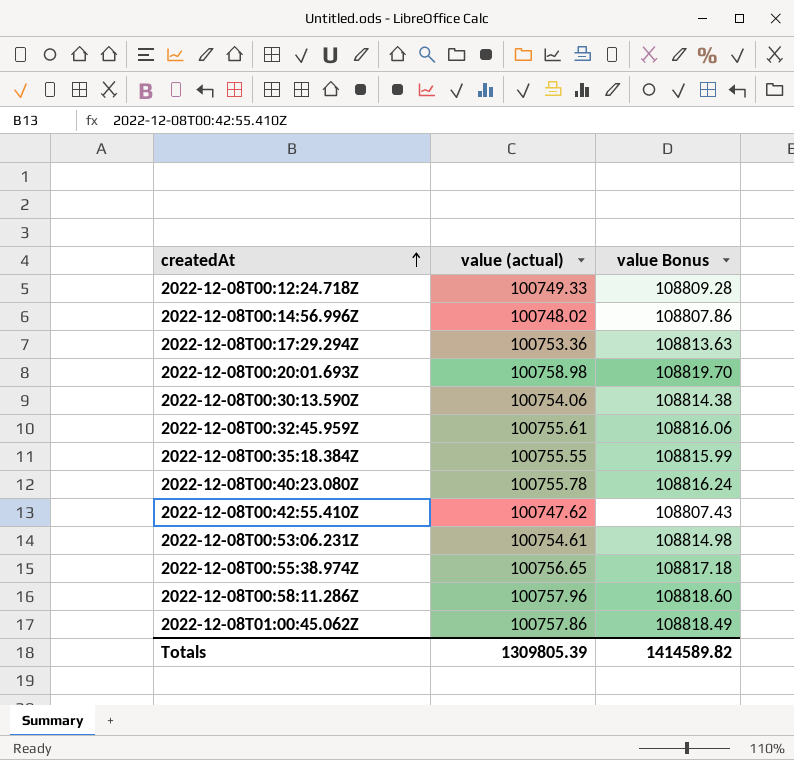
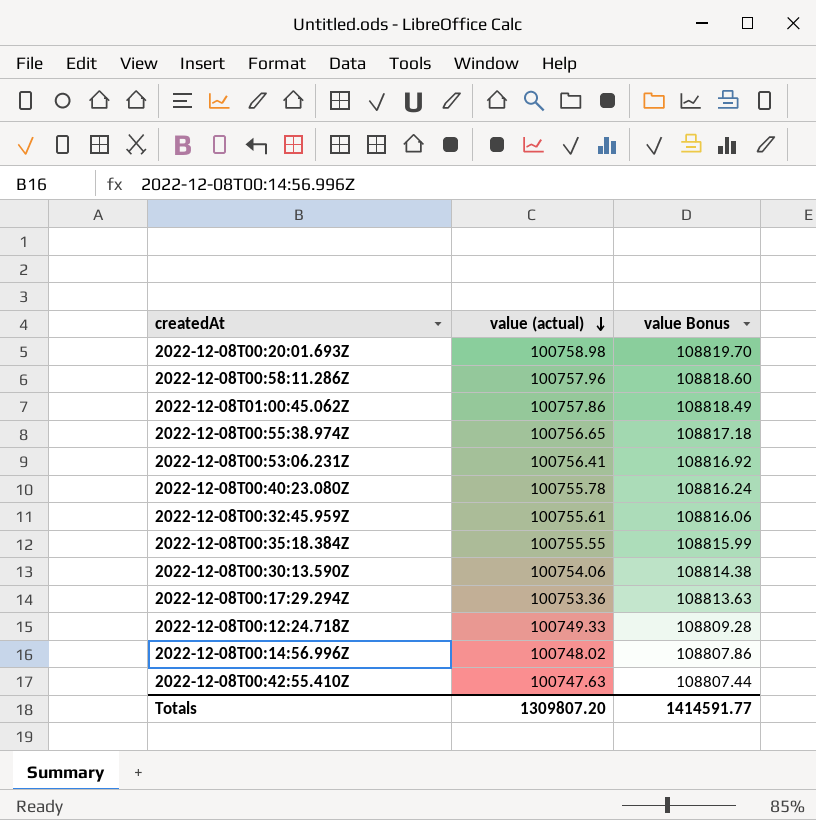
row order: createdAt ascending -> value (actual) descending
2022-12-08T00:53:06.231Z | value (actual): 100754.61 -> 100756.41
2022-12-08T00:53:06.231Z | value Bonus: 108814.98 -> 108816.92
2022-12-08T00:42:55.410Z | value (actual): 100747.62 -> 100747.63
2022-12-08T00:42:55.410Z | value Bonus: 108807.43 -> 108807.44
Totals | value (actual): 1309805.39 -> 1309807.20
Totals | value Bonus: 1414589.82 -> 1414591.77

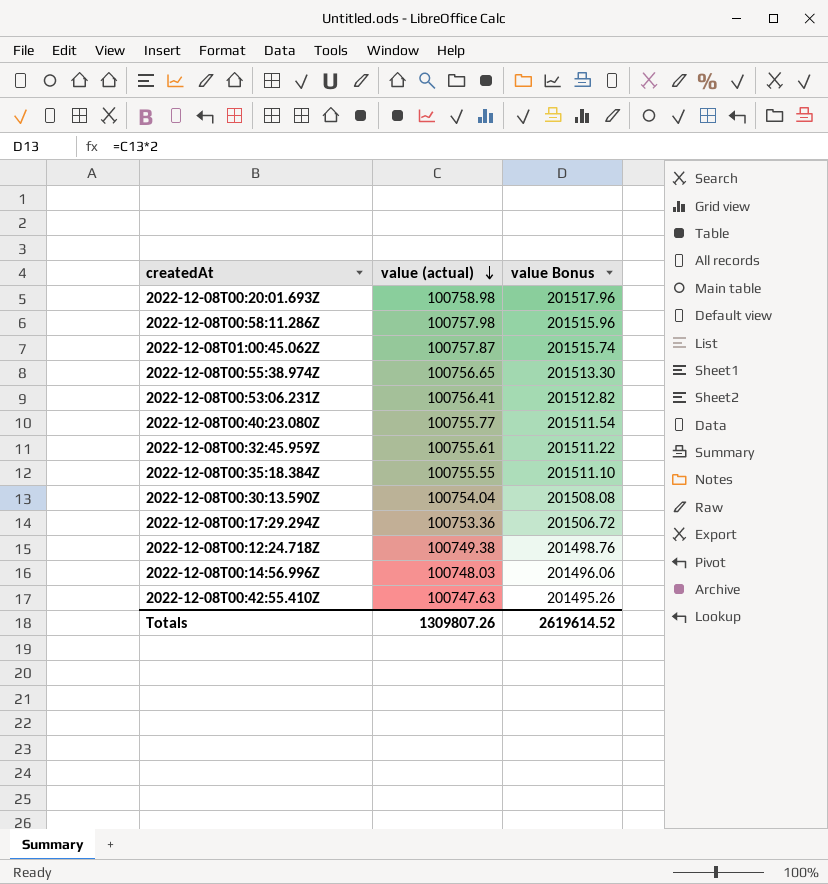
column value Bonus | formula: [value (actual)] * 1.08 -> [value (actual)] * 2
2022-12-08T00:58:11.286Z | value (actual): 100757.96 -> 100757.98
2022-12-08T01:00:45.062Z | value (actual): 100757.86 -> 100757.87
2022-12-08T00:40:23.080Z | value (actual): 100755.78 -> 100755.77
2022-12-08T00:30:13.590Z | value (actual): 100754.06 -> 100754.04
2022-12-08T00:12:24.718Z | value (actual): 100749.33 -> 100749.38
2022-12-08T00:14:56.996Z | value (actual): 100748.02 -> 100748.03
Totals | value (actual): 1309807.20 -> 1309807.26
Totals | value Bonus: 1414591.77 -> 2619614.52

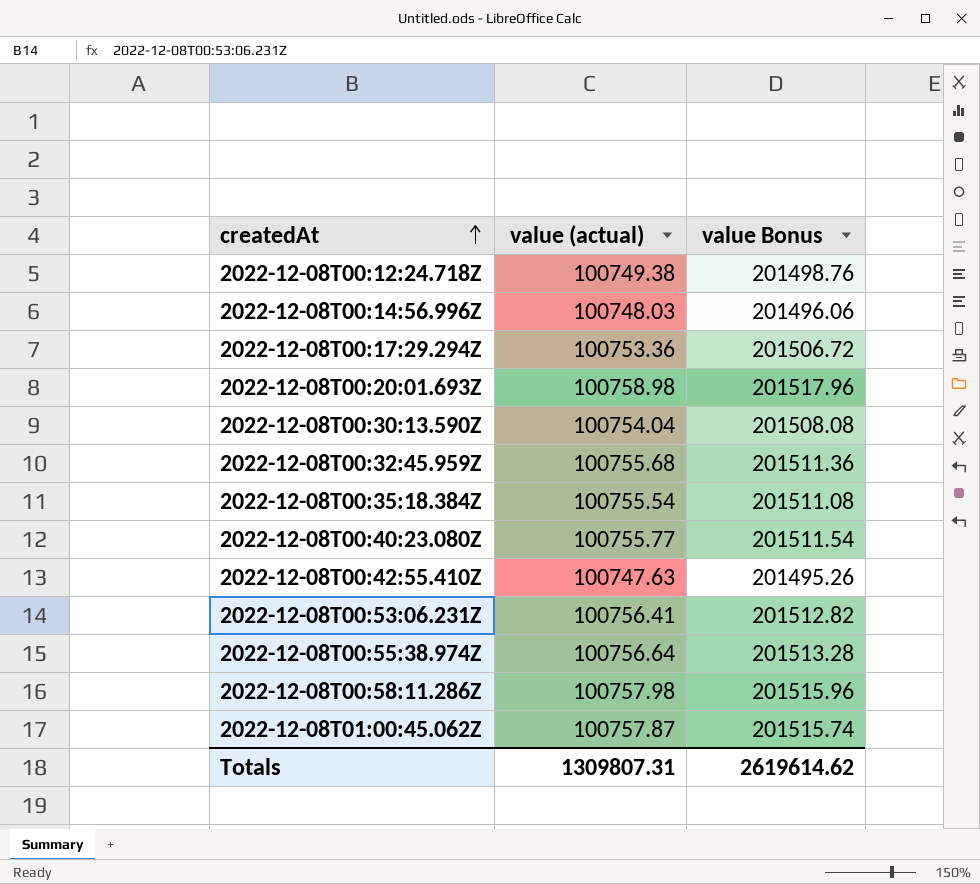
row order: value (actual) descending -> createdAt ascending
2022-12-08T00:32:45.959Z | value (actual): 100755.61 -> 100755.68
2022-12-08T00:32:45.959Z | value Bonus: 201511.22 -> 201511.36
2022-12-08T00:35:18.384Z | value (actual): 100755.55 -> 100755.54
2022-12-08T00:35:18.384Z | value Bonus: 201511.10 -> 201511.08
2022-12-08T00:55:38.974Z | value (actual): 100756.65 -> 100756.64
2022-12-08T00:55:38.974Z | value Bonus: 201513.30 -> 201513.28
Totals | value (actual): 1309807.26 -> 1309807.31
Totals | value Bonus: 2619614.52 -> 2619614.62

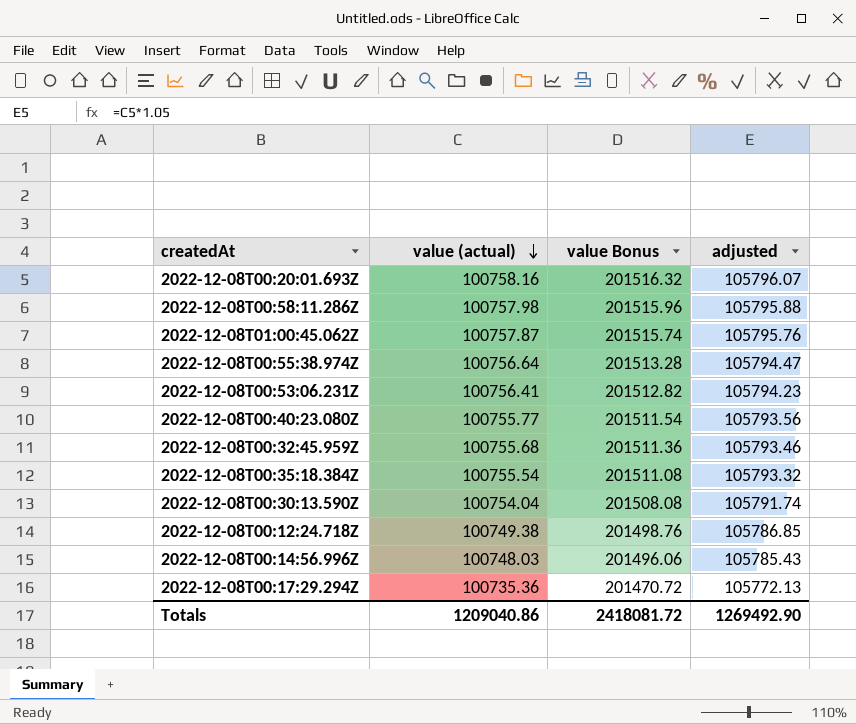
row order: createdAt ascending -> value (actual) descending
column adjusted | formula: none -> [value (actual)] * 1.05
row 2022-12-08T00:42:55.410Z: 100747.63 | 201495.26 -> none
2022-12-08T00:20:01.693Z | value (actual): 100758.98 -> 100758.16
2022-12-08T00:20:01.693Z | value Bonus: 201517.96 -> 201516.32
2022-12-08T00:17:29.294Z | value (actual): 100753.36 -> 100735.36
2022-12-08T00:17:29.294Z | value Bonus: 201506.72 -> 201470.72
Totals | value (actual): 1309807.31 -> 1209040.86
Totals | value Bonus: 2619614.62 -> 2418081.72

